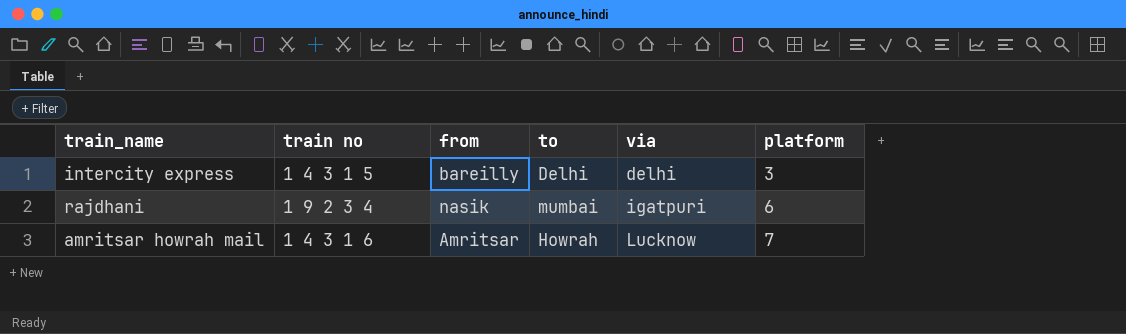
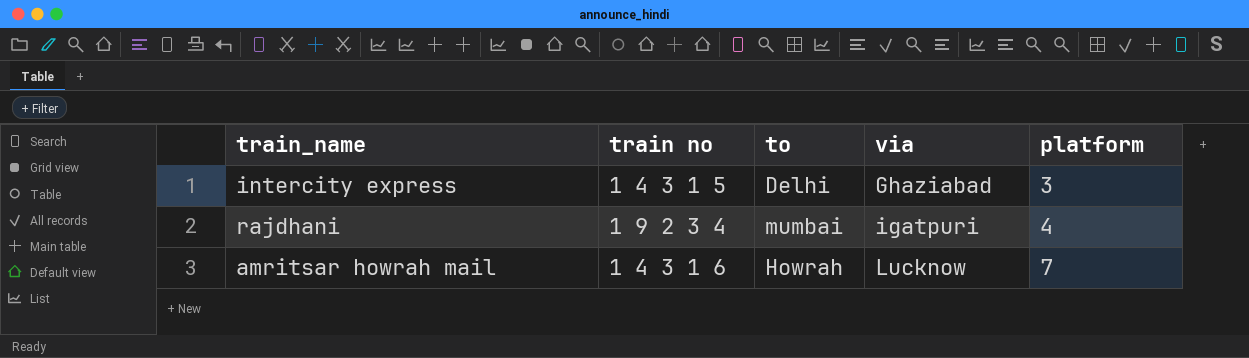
column from | position: 3 -> none
intercity express | via: delhi -> Ghaziabad
rajdhani | platform: 6 -> 4

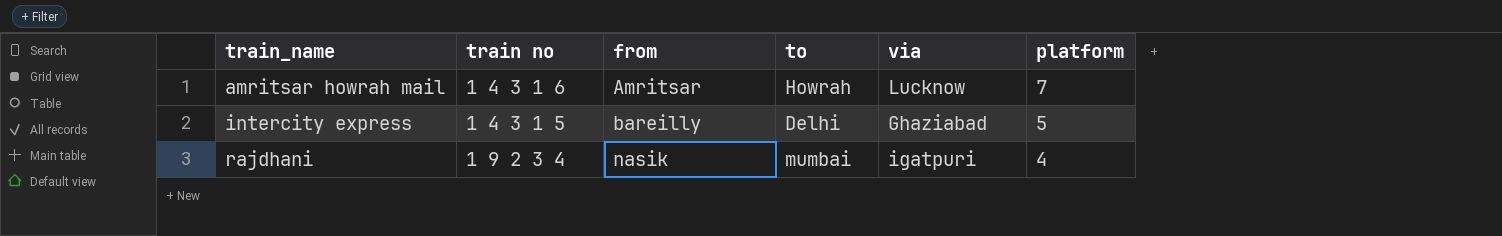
row order: via ascending -> train_name ascending
column from | position: none -> 3
intercity express | platform: 3 -> 5

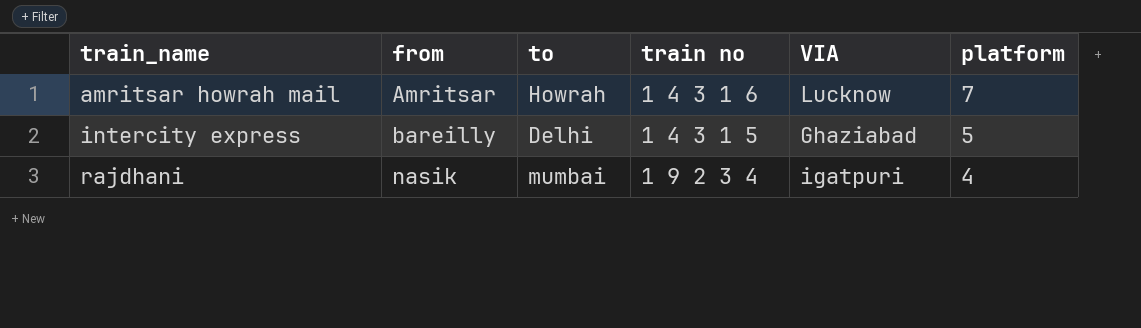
column train no | position: 2 -> 4
column name: via -> VIA

